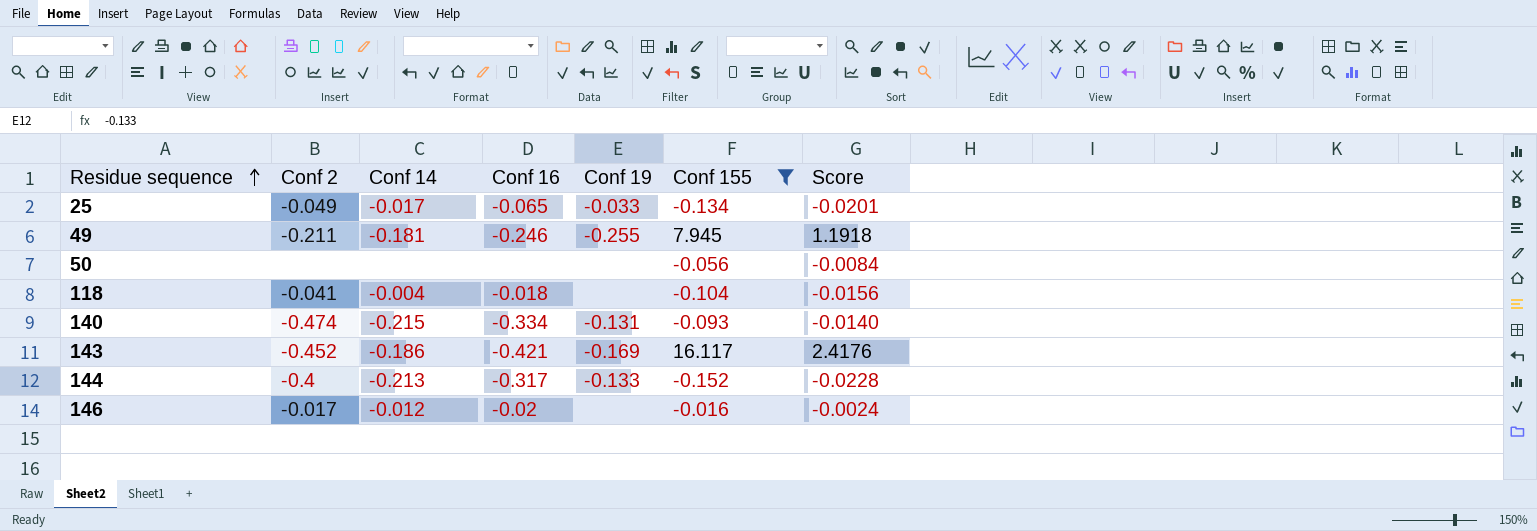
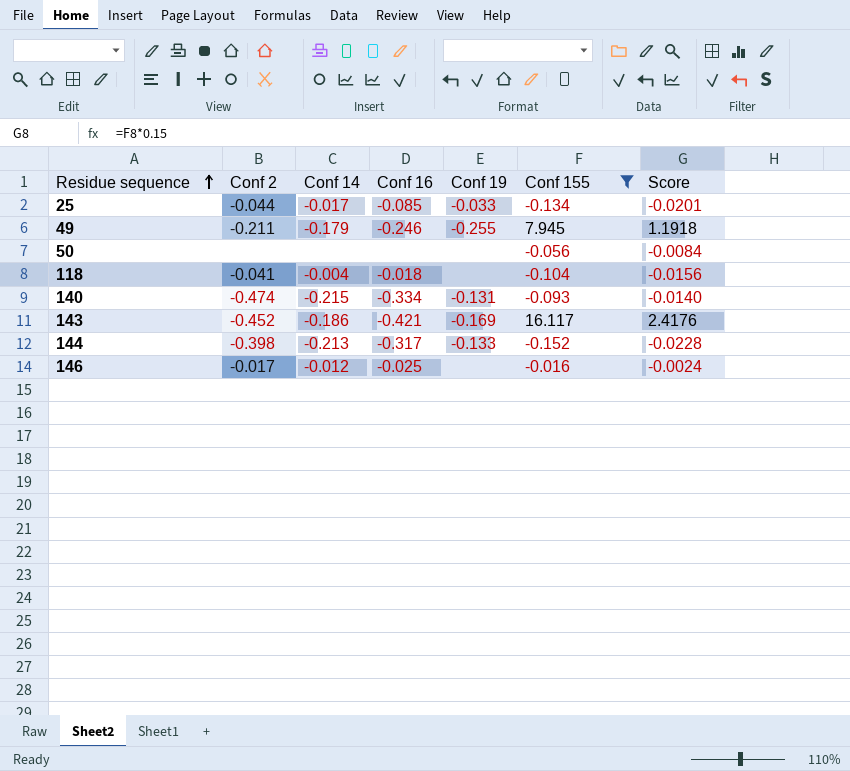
25 | Conf 2: -0.049 -> -0.044
25 | Conf 16: -0.065 -> -0.085
49 | Conf 14: -0.181 -> -0.179
144 | Conf 2: -0.4 -> -0.398
146 | Conf 16: -0.02 -> -0.025

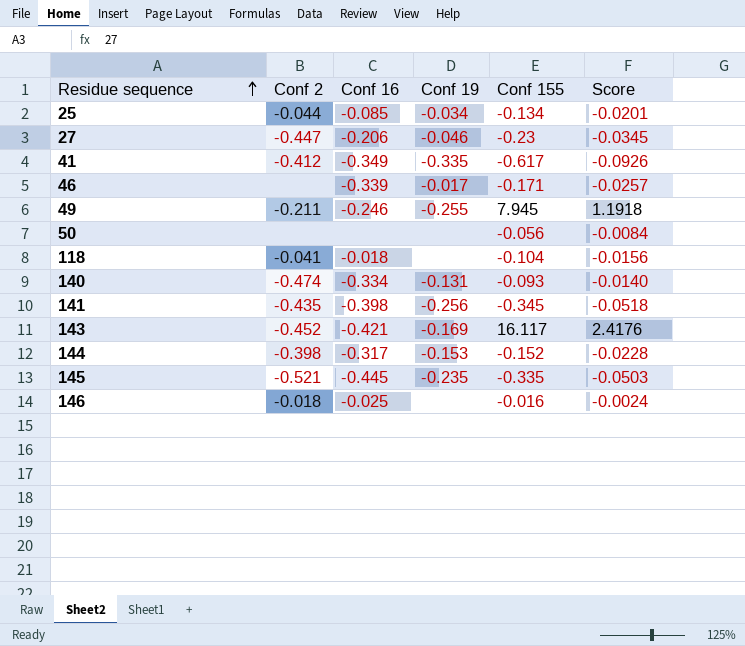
filter: Conf 155 >= -0.152 -> none
column Conf 14 | position: 3 -> none
25 | Conf 19: -0.033 -> -0.034
144 | Conf 19: -0.133 -> -0.153
146 | Conf 2: -0.017 -> -0.018

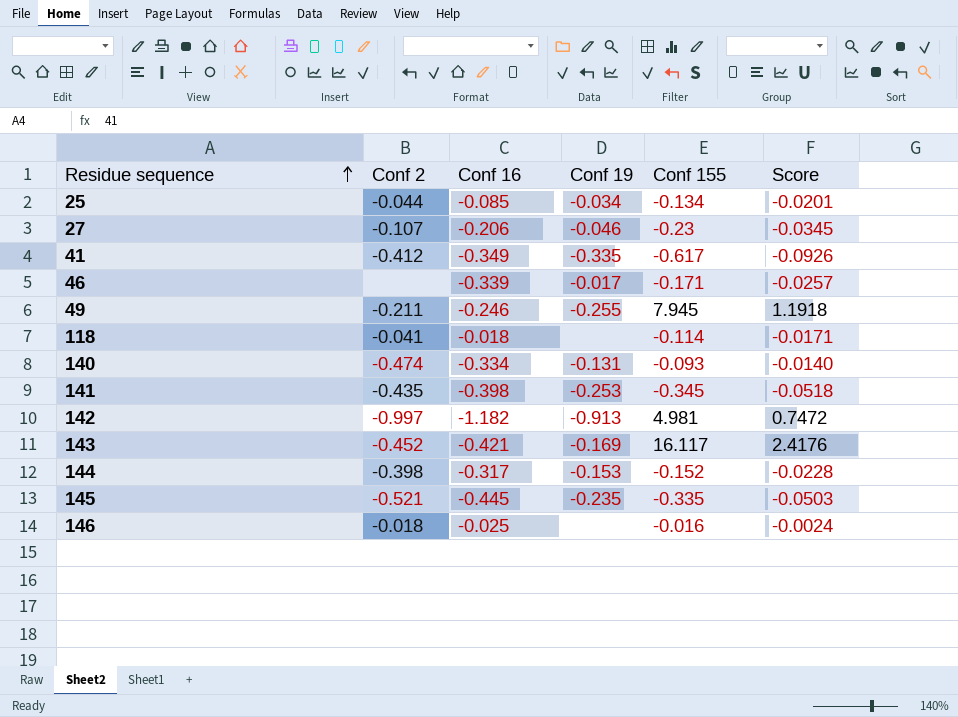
row 50: none | none | none | -0.056 | -0.0084 -> none
27 | Conf 2: -0.447 -> -0.107
118 | Conf 155: -0.104 -> -0.114
118 | Score: -0.0156 -> -0.0171
141 | Conf 19: -0.256 -> -0.253
row 142: none -> -0.997 | -1.182 | -0.913 | 4.981 | 0.7472

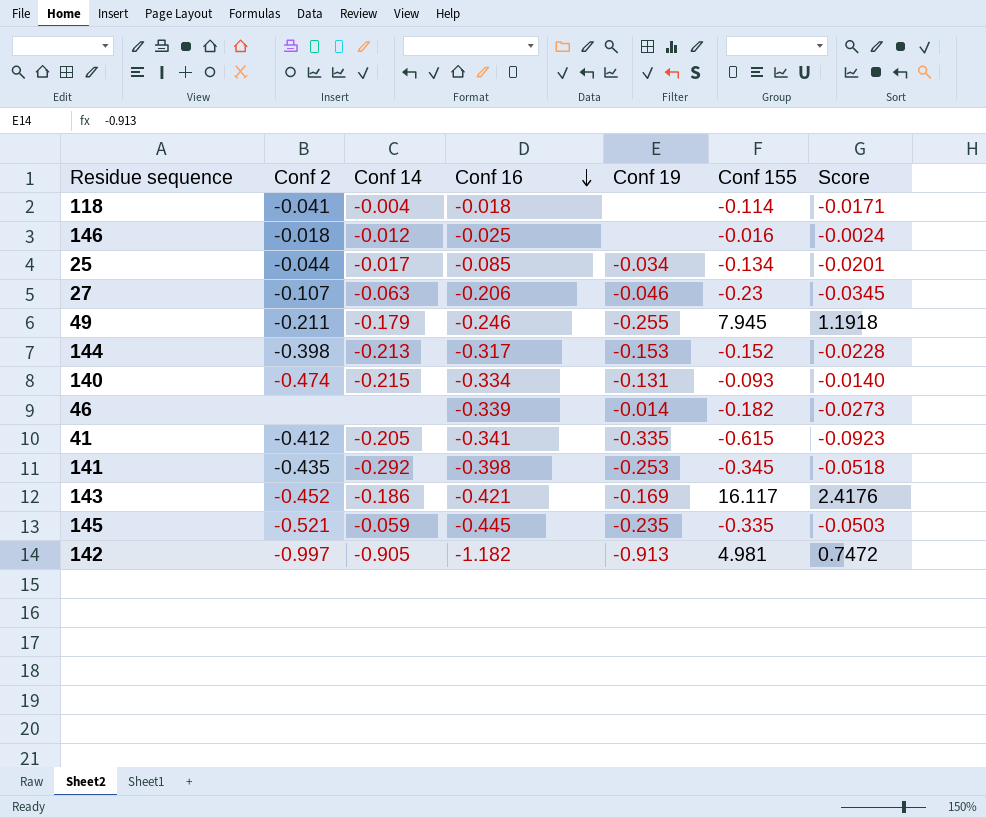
row order: Residue sequence ascending -> Conf 16 descending
column Conf 14 | position: none -> 3
46 | Conf 19: -0.017 -> -0.014
46 | Conf 155: -0.171 -> -0.182
46 | Score: -0.0257 -> -0.0273
41 | Conf 16: -0.349 -> -0.341
41 | Conf 155: -0.617 -> -0.615
41 | Score: -0.0926 -> -0.0923

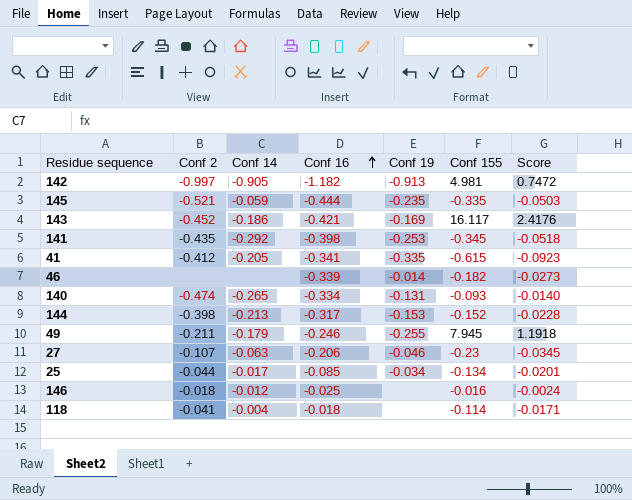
row order: Conf 16 descending -> Conf 16 ascending
145 | Conf 16: -0.445 -> -0.444
140 | Conf 14: -0.215 -> -0.265

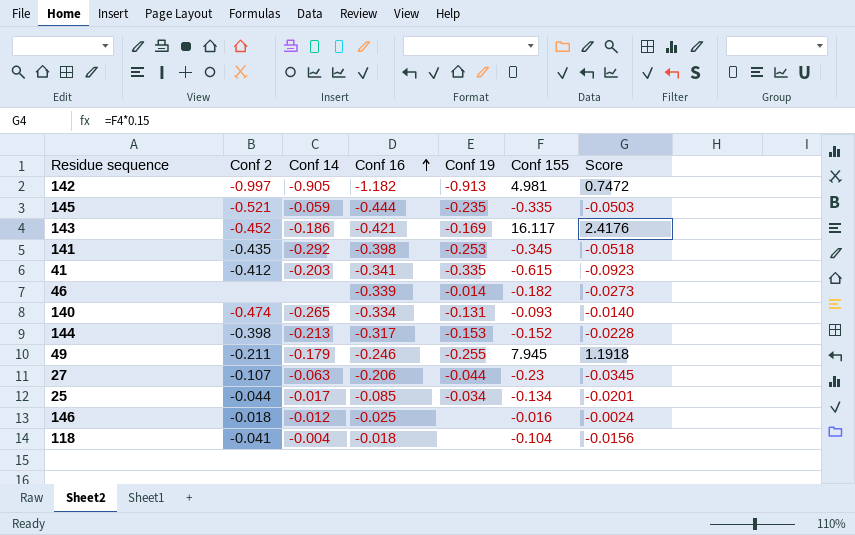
41 | Conf 14: -0.205 -> -0.203
27 | Conf 19: -0.046 -> -0.044
118 | Conf 155: -0.114 -> -0.104
118 | Score: -0.0171 -> -0.0156

